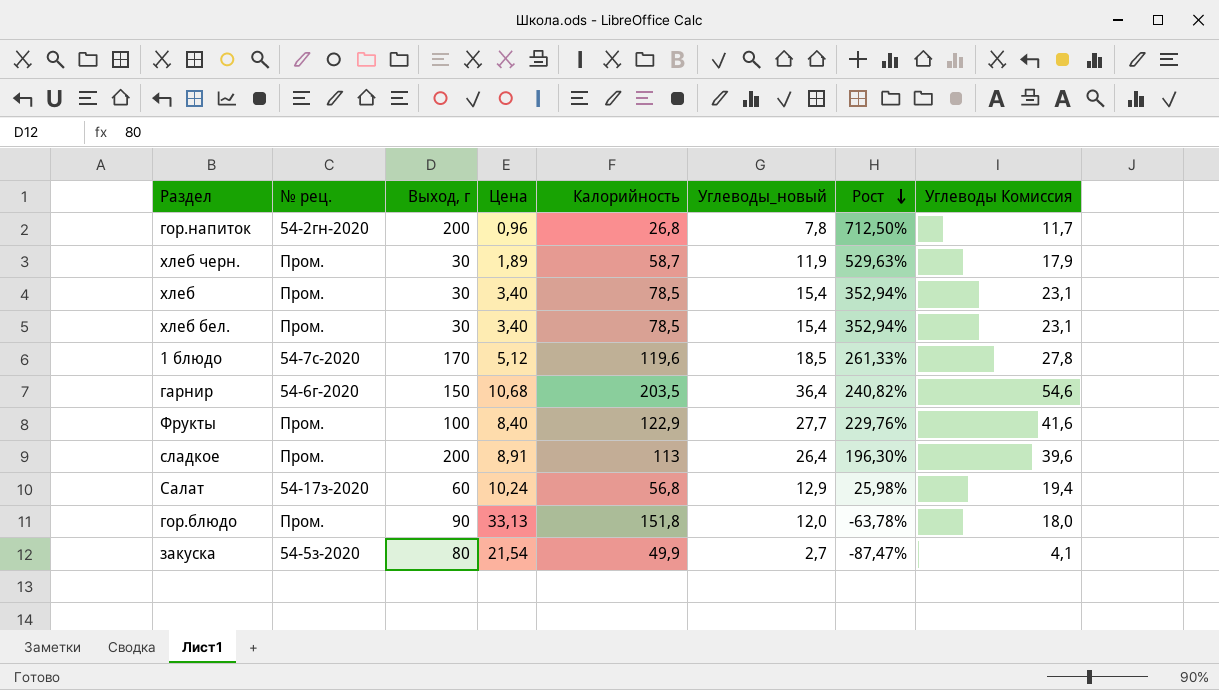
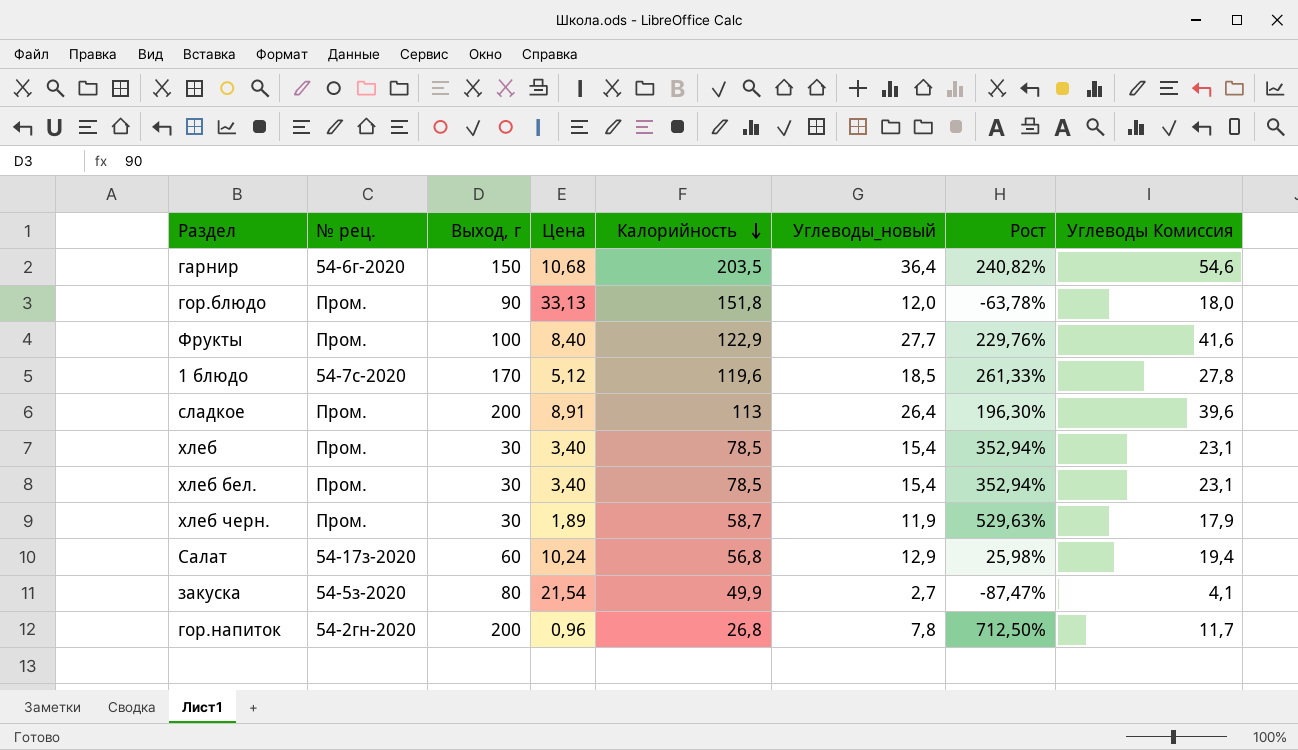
row order: Рост descending -> Калорийность descending

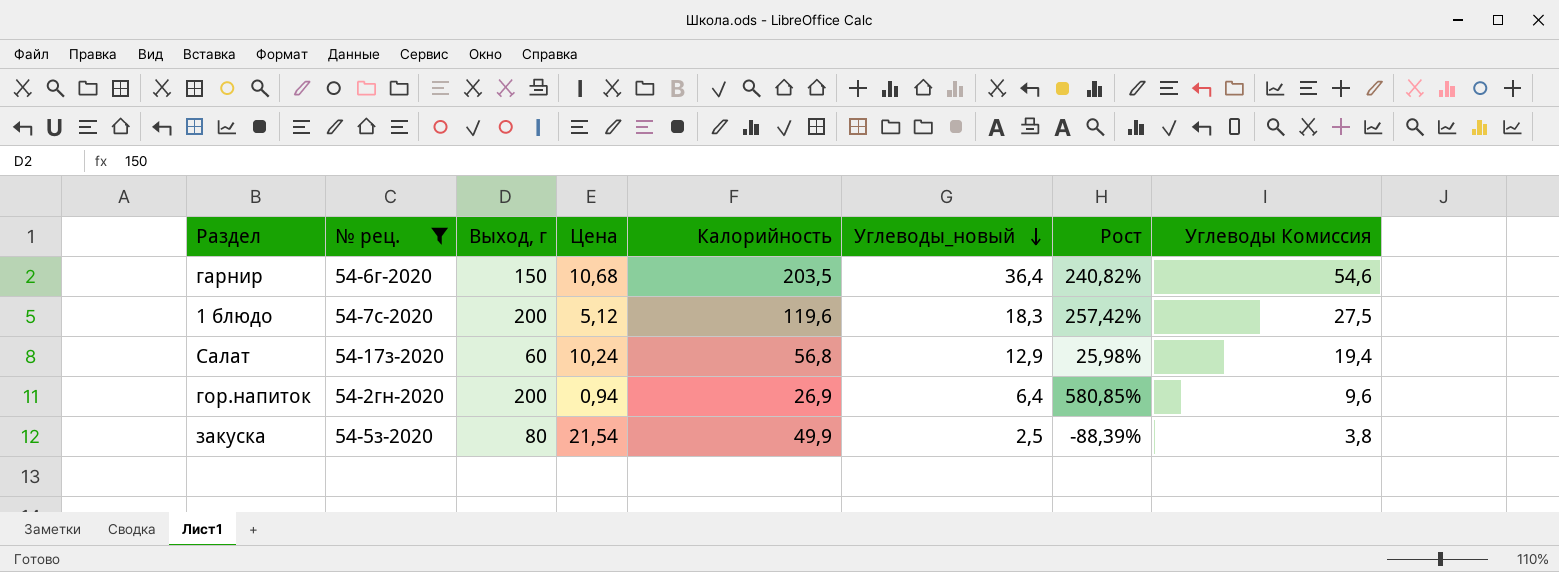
filter: none -> № рец. != Пром.
row order: Калорийность descending -> Углеводы_новый descending
1 блюдо | Выход, г: 170 -> 200
1 блюдо | Углеводы_новый: 18,5 -> 18,3
1 блюдо | Рост: 261,33% -> 257,42%
1 блюдо | Углеводы Комиссия: 27,8 -> 27,5
гор.напиток | Цена: 0,96 -> 0,94
гор.напиток | Калорийность: 26,8 -> 26,9
гор.напиток | Углеводы_новый: 7,8 -> 6,4
гор.напиток | Рост: 712,50% -> 580,85%
гор.напиток | Углеводы Комиссия: 11,7 -> 9,6
закуска | Углеводы_новый: 2,7 -> 2,5
закуска | Рост: -87,47% -> -88,39%
закуска | Углеводы Комиссия: 4,1 -> 3,8

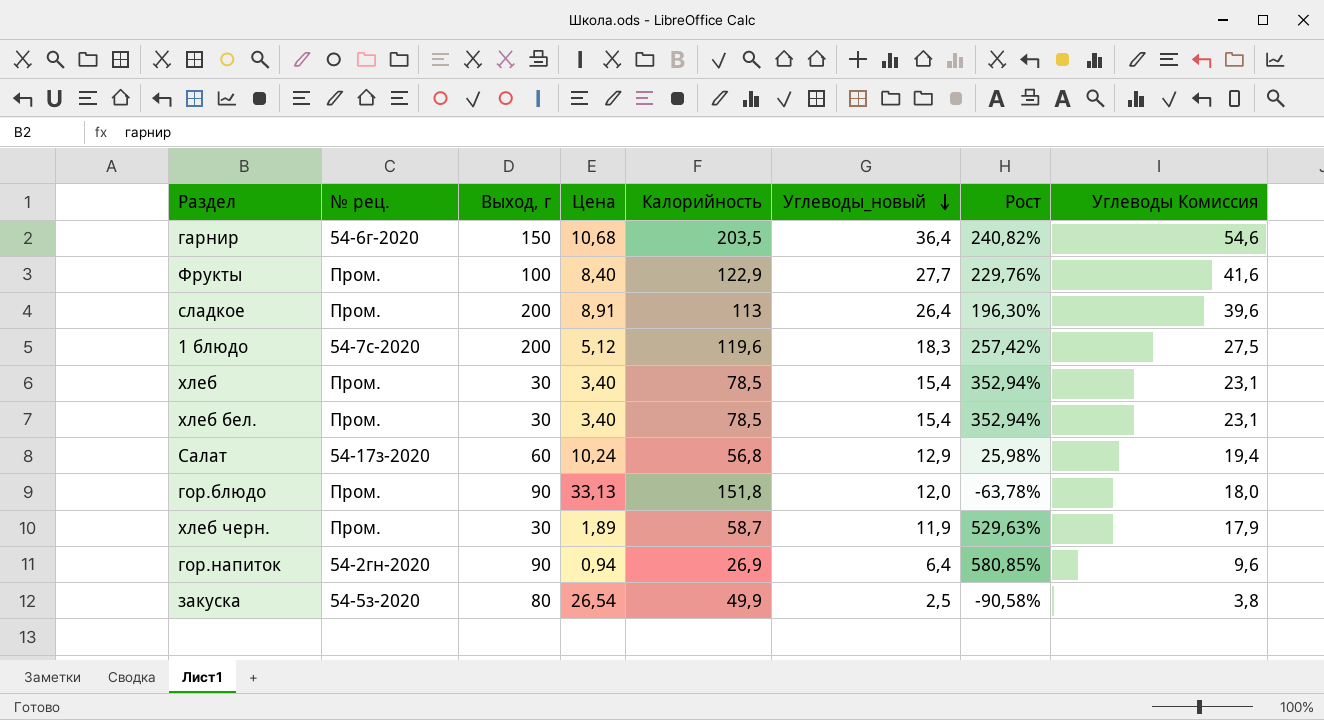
filter: № рец. != Пром. -> none
гор.напиток | Выход, г: 200 -> 90
закуска | Цена: 21,54 -> 26,54
закуска | Рост: -88,39% -> -90,58%

